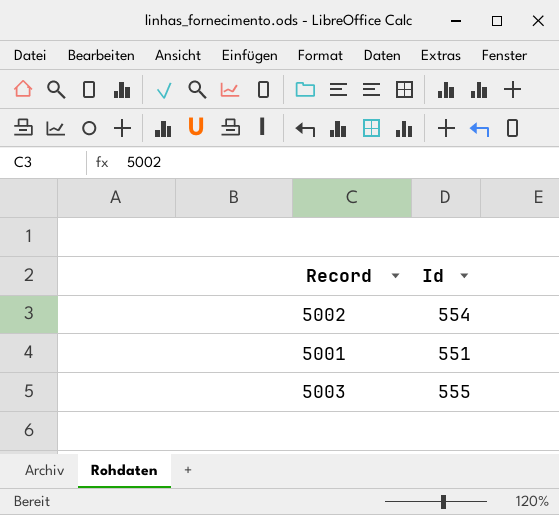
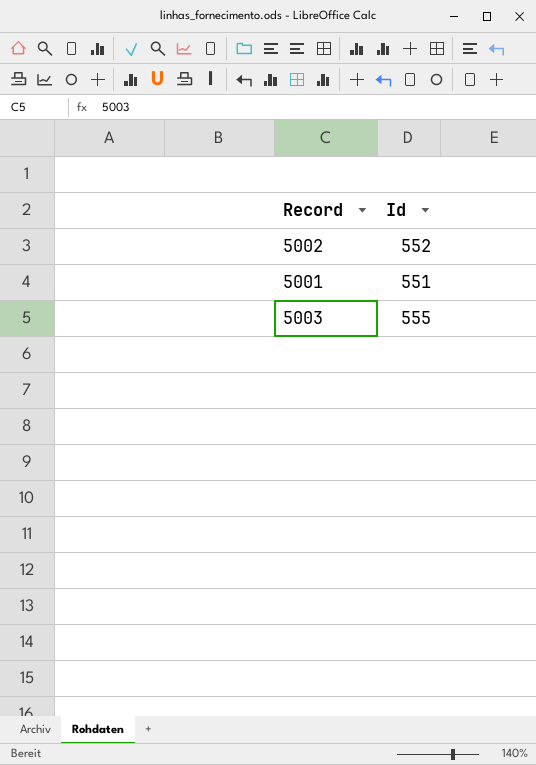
5002 | Id: 554 -> 552

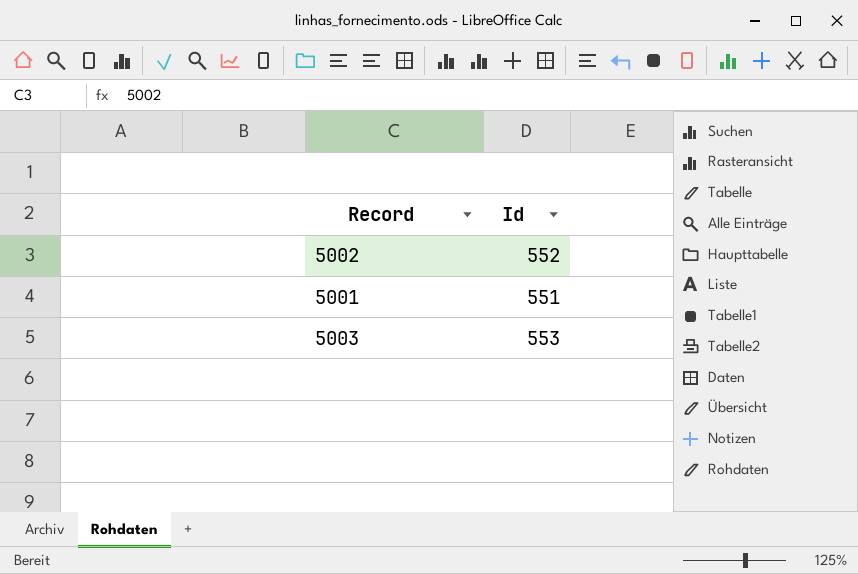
5003 | Id: 555 -> 553

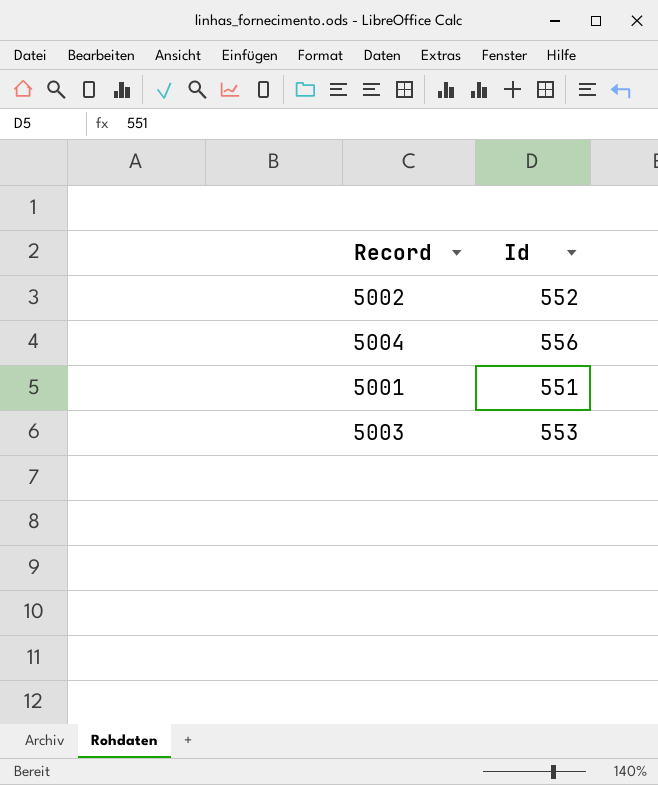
row 5004: none -> 556

